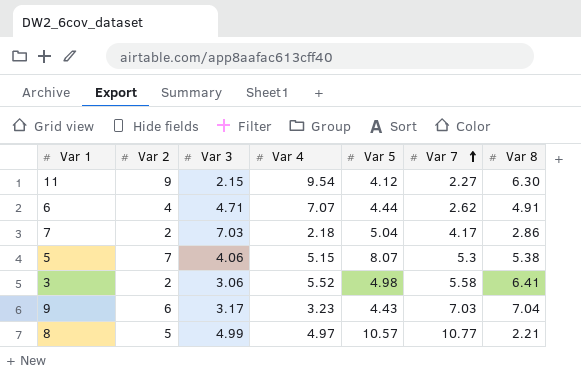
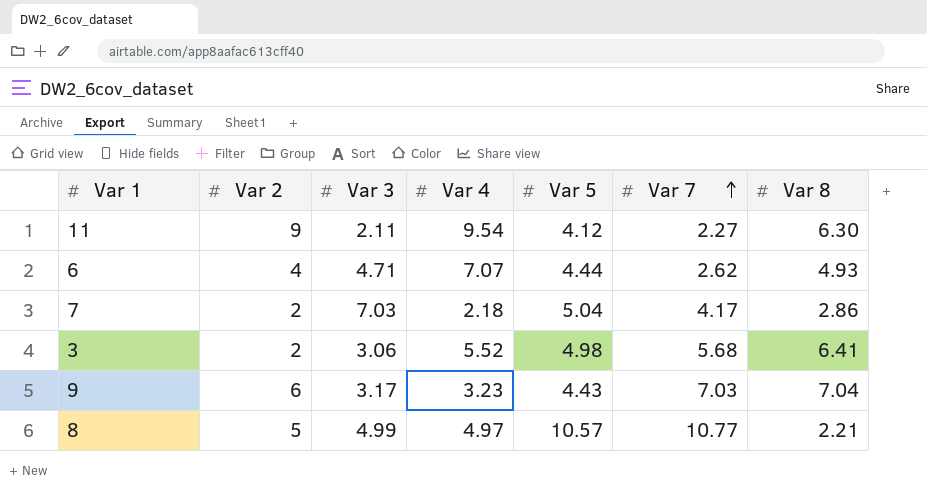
row 5: 7 | 4.06 | 5.15 | 8.07 | 5.3 | 5.38 -> none
11 | Var 3: 2.15 -> 2.11
6 | Var 8: 4.91 -> 4.93
3 | Var 7: 5.58 -> 5.68

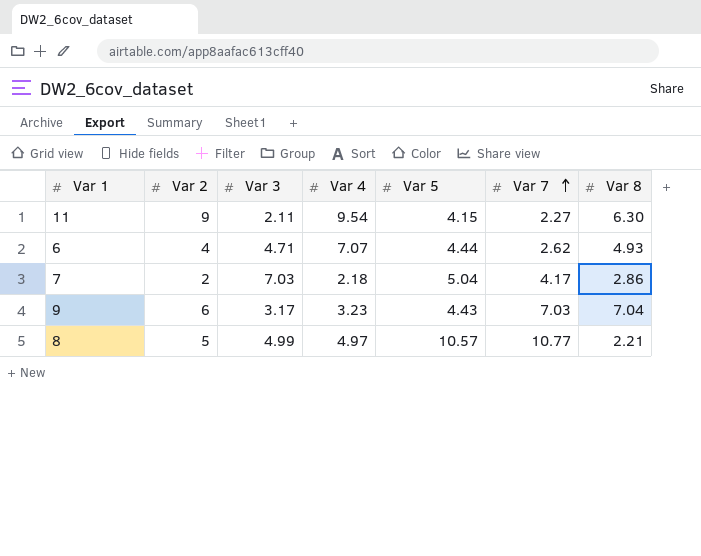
row 3: 2 | 3.06 | 5.52 | 4.98 | 5.68 | 6.41 -> none
11 | Var 5: 4.12 -> 4.15

